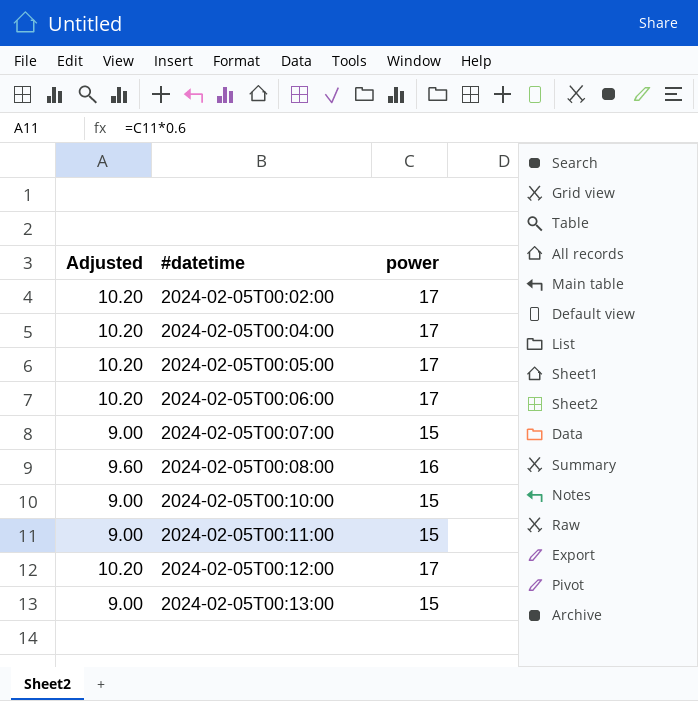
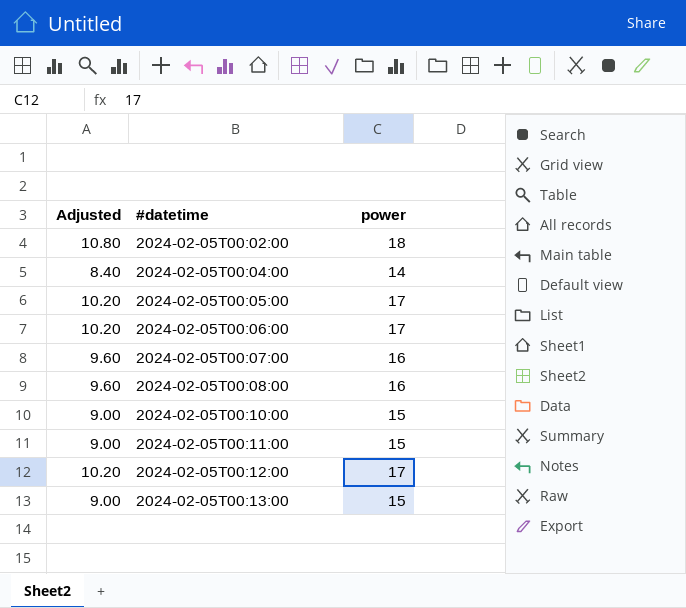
2024-02-05T00:02:00 | Adjusted: 10.20 -> 10.80
2024-02-05T00:02:00 | power: 17 -> 18
2024-02-05T00:04:00 | Adjusted: 10.20 -> 8.40
2024-02-05T00:04:00 | power: 17 -> 14
2024-02-05T00:07:00 | Adjusted: 9.00 -> 9.60
2024-02-05T00:07:00 | power: 15 -> 16

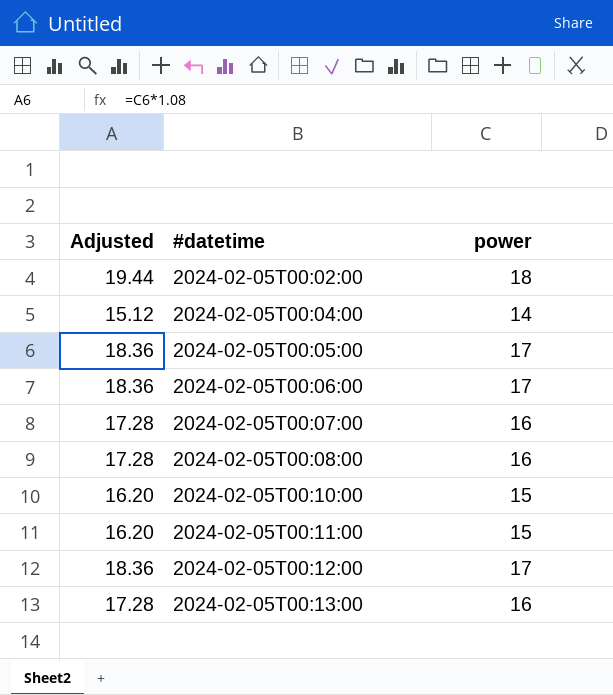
column Adjusted | formula: [power] * 0.6 -> [power] * 1.08
2024-02-05T00:13:00 | power: 15 -> 16

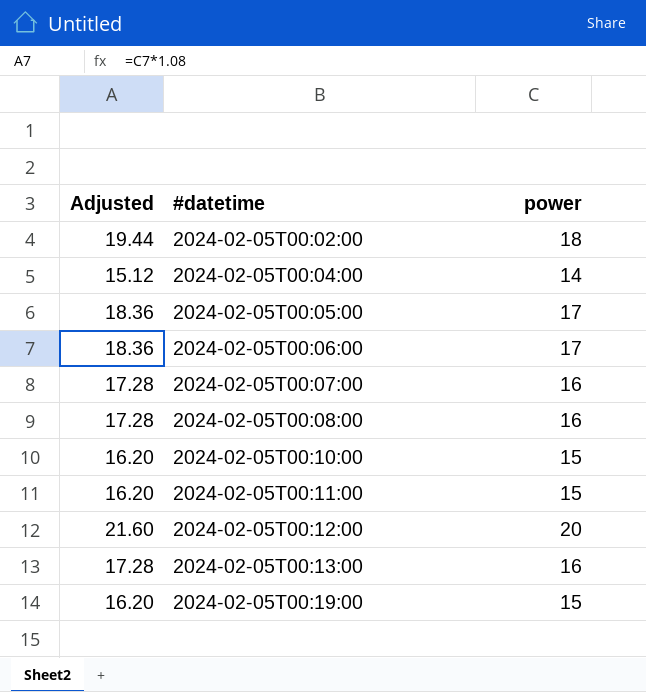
2024-02-05T00:12:00 | Adjusted: 18.36 -> 21.60
2024-02-05T00:12:00 | power: 17 -> 20
row 2024-02-05T00:19:00: none -> 16.20 | 15

